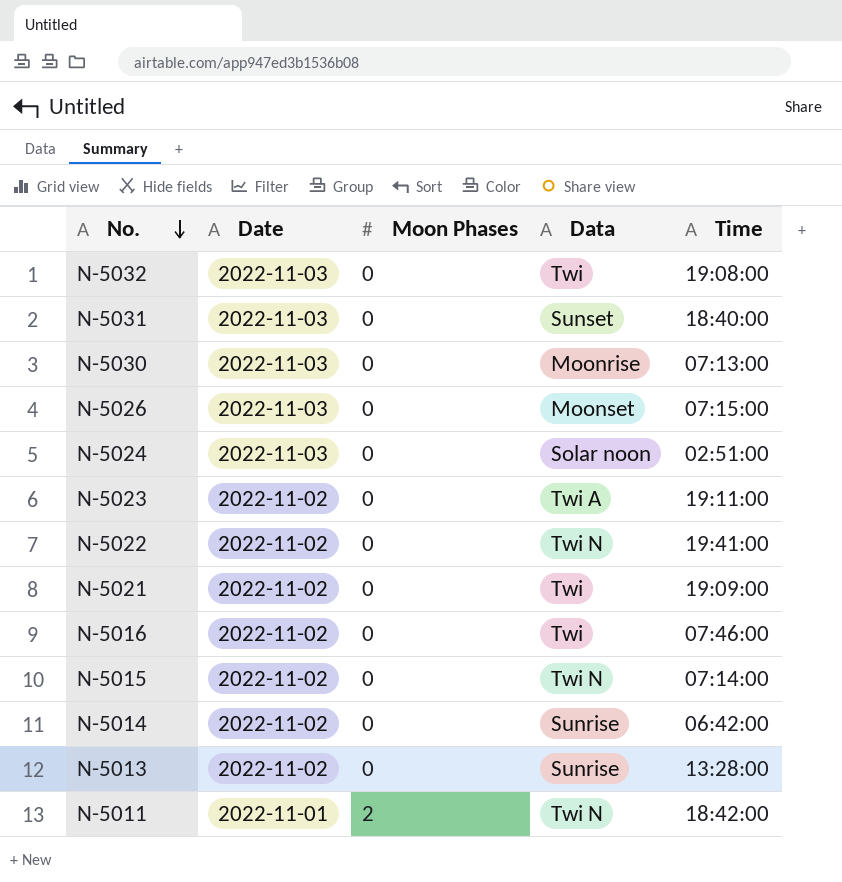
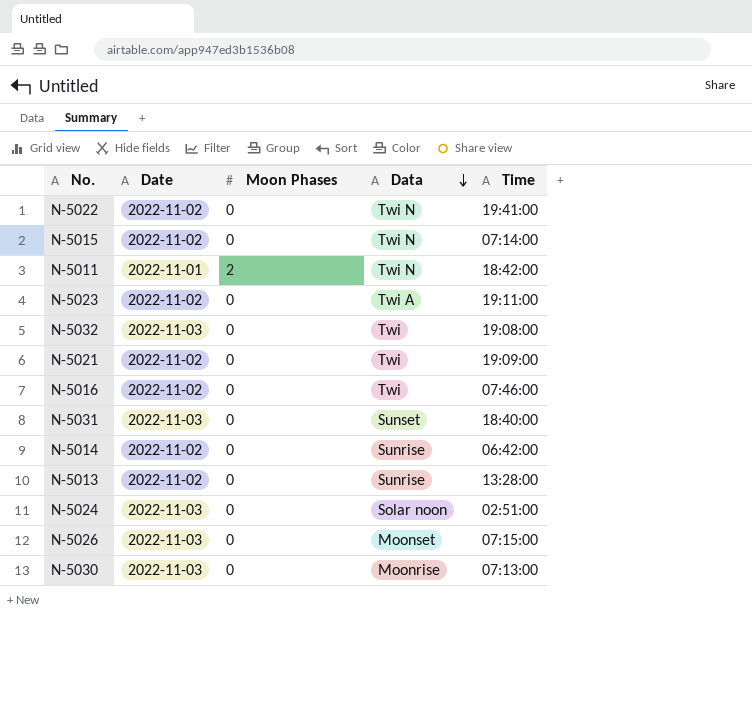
row order: No. descending -> Data descending

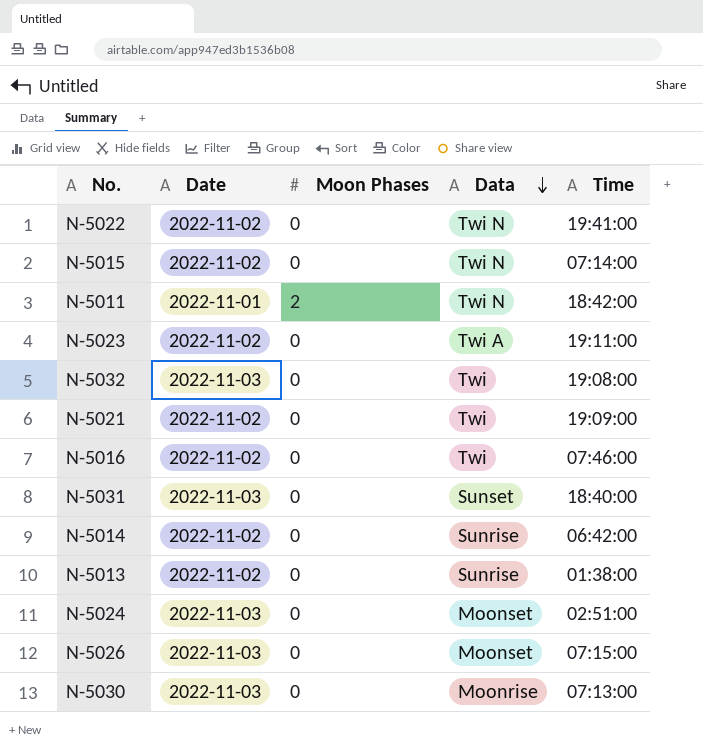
N-5013 | Time: 13:28:00 -> 01:38:00
N-5024 | Data: Solar noon -> Moonset

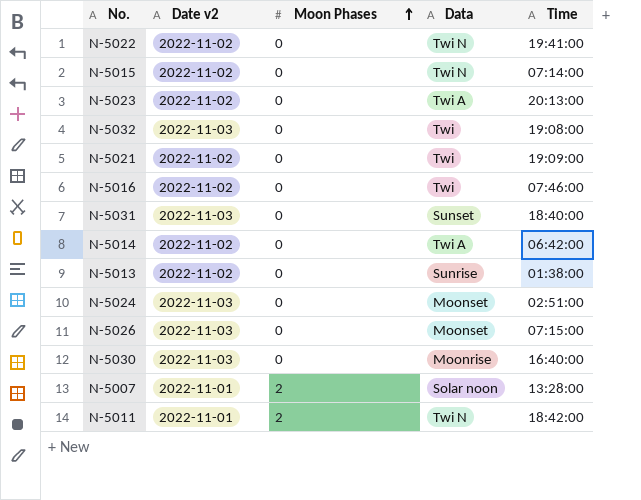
row order: Data descending -> Moon Phases ascending
column name: Date -> Date v2
N-5023 | Time: 19:11:00 -> 20:13:00
N-5014 | Data: Sunrise -> Twi A
N-5030 | Time: 07:13:00 -> 16:40:00
row N-5007: none -> 2022-11-01 | 2 | Solar noon | 13:28:00

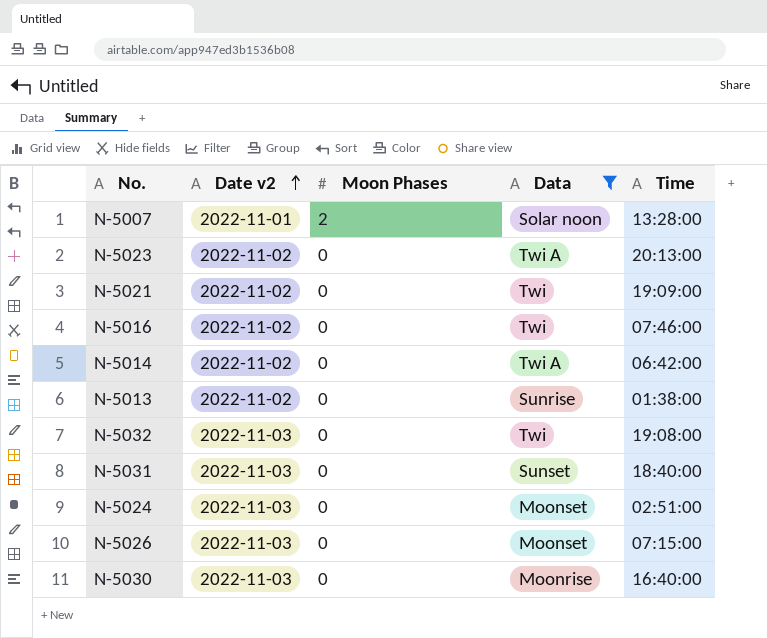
filter: none -> Data != Twi N
row order: Moon Phases ascending -> Date v2 ascending

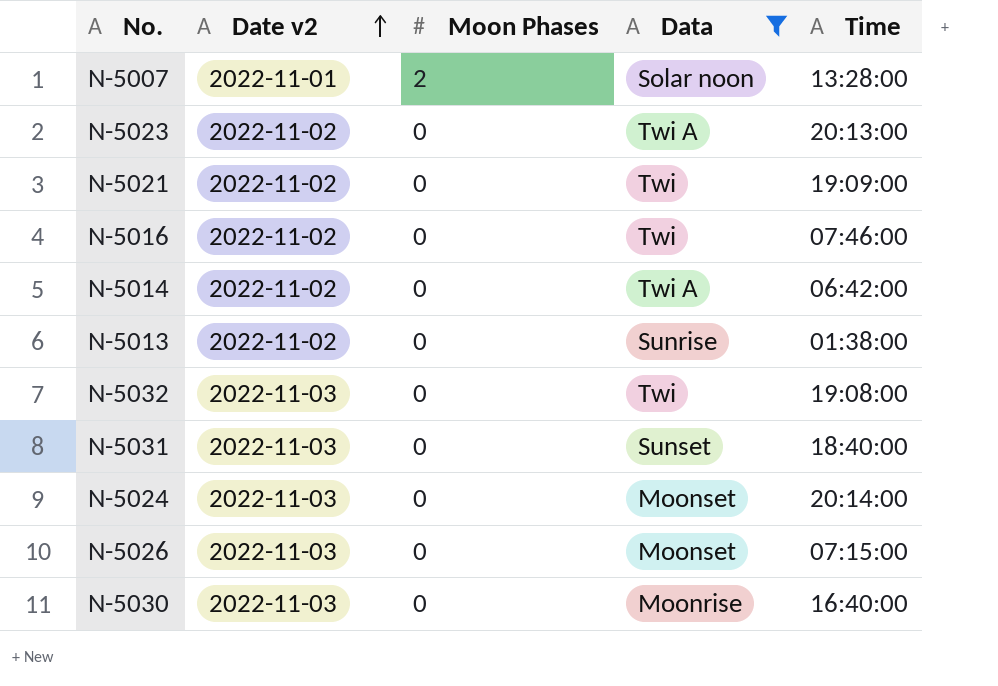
N-5024 | Time: 02:51:00 -> 20:14:00

